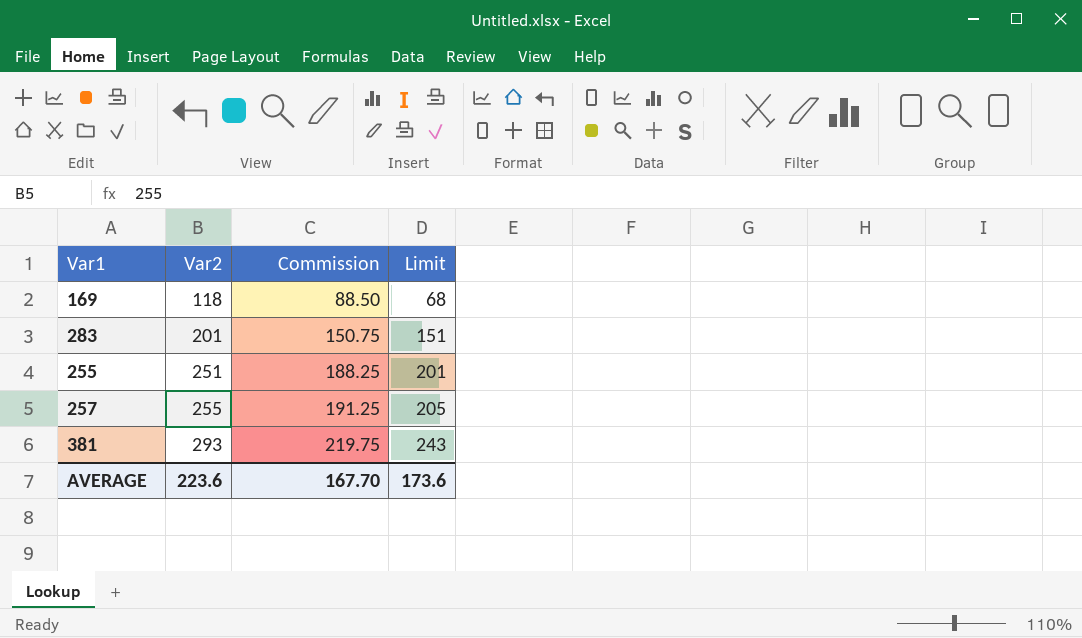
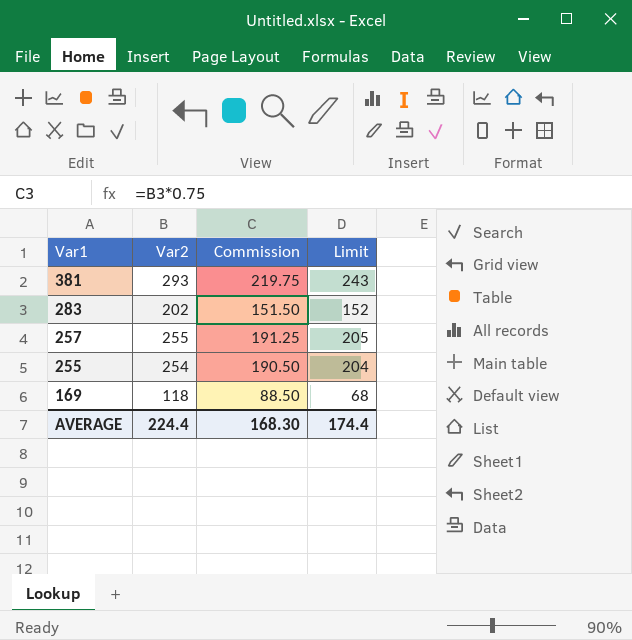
row order: Var2 ascending -> Var1 descending
283 | Var2: 201 -> 202
283 | Commission: 150.75 -> 151.50
283 | Limit: 151 -> 152
255 | Var2: 251 -> 254
255 | Commission: 188.25 -> 190.50
255 | Limit: 201 -> 204
AVERAGE | Var2: 223.6 -> 224.4
AVERAGE | Commission: 167.70 -> 168.30
AVERAGE | Limit: 173.6 -> 174.4

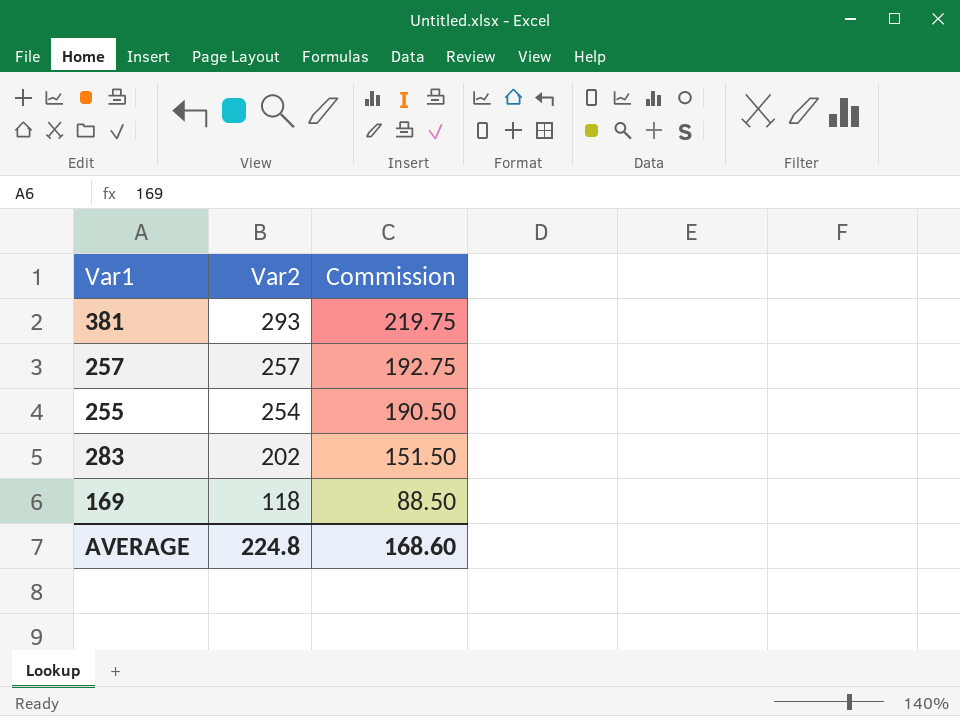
row order: Var1 descending -> Var2 descending
column Limit | formula: [Var2] - 50 -> none
257 | Var2: 255 -> 257
257 | Commission: 191.25 -> 192.75
AVERAGE | Var2: 224.4 -> 224.8
AVERAGE | Commission: 168.30 -> 168.60

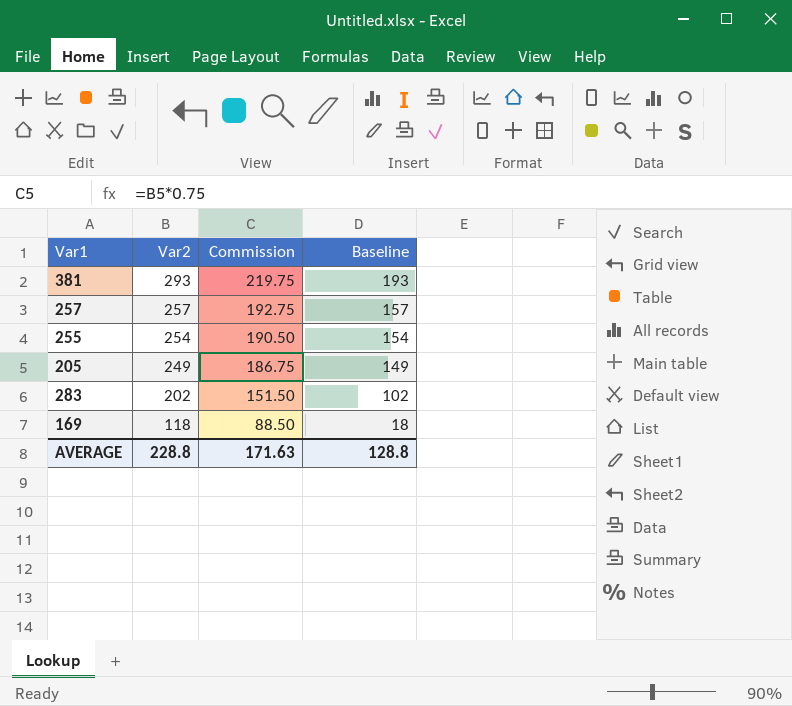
column Baseline | formula: none -> [Var2] - 100
row 205: none -> 249 | 186.75 | 149
AVERAGE | Var2: 224.8 -> 228.8
AVERAGE | Commission: 168.60 -> 171.63

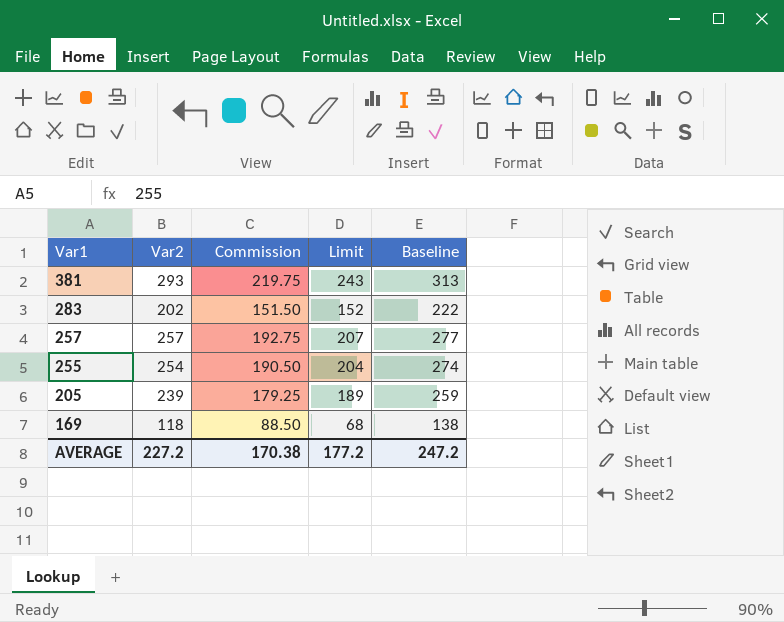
row order: Var2 descending -> Var1 descending
column Limit | formula: none -> [Var2] - 50
column Baseline | formula: [Var2] - 100 -> [Var2] + 20
205 | Var2: 249 -> 239
205 | Commission: 186.75 -> 179.25
AVERAGE | Var2: 228.8 -> 227.2
AVERAGE | Commission: 171.63 -> 170.38
AVERAGE | Baseline: 128.8 -> 247.2

